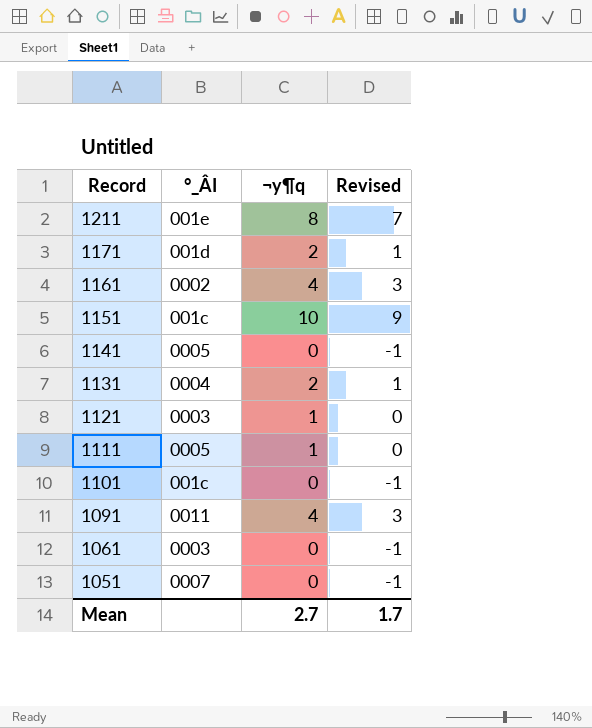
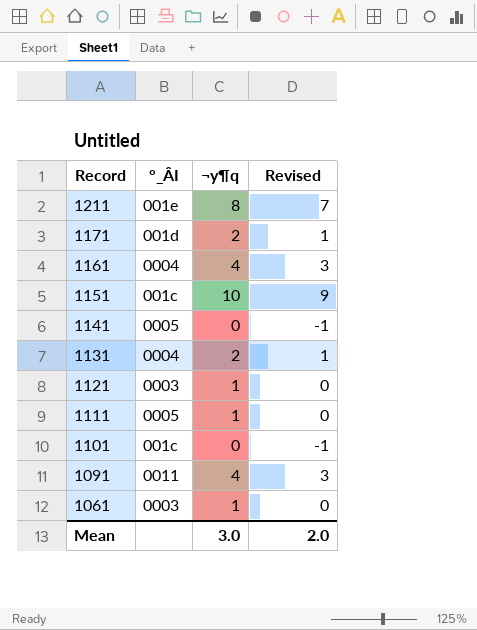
row 1051: 0007 | 0 | -1 -> none
1161 | °_ÂI: 0002 -> 0004
1061 | ¬y¶q: 0 -> 1
1061 | Revised: -1 -> 0
Mean | ¬y¶q: 2.7 -> 3.0
Mean | Revised: 1.7 -> 2.0

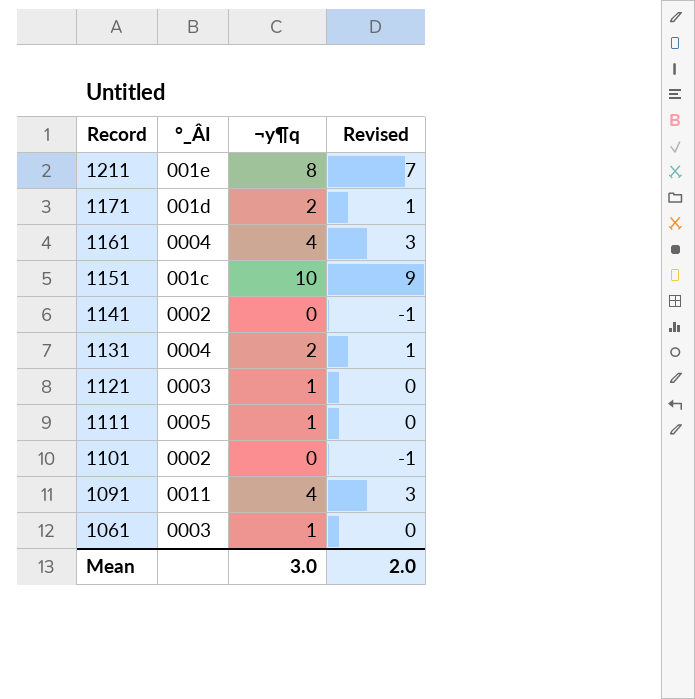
1141 | °_ÂI: 0005 -> 0002
1101 | °_ÂI: 001c -> 0002

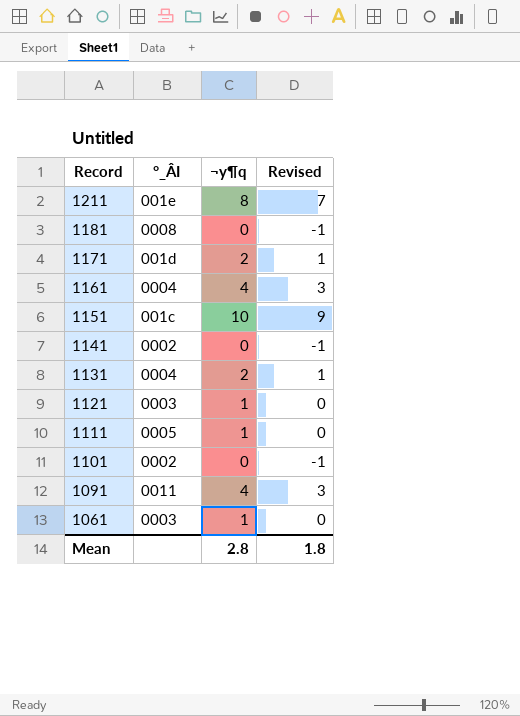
row 1181: none -> 0008 | 0 | -1
Mean | ¬y¶q: 3.0 -> 2.8
Mean | Revised: 2.0 -> 1.8

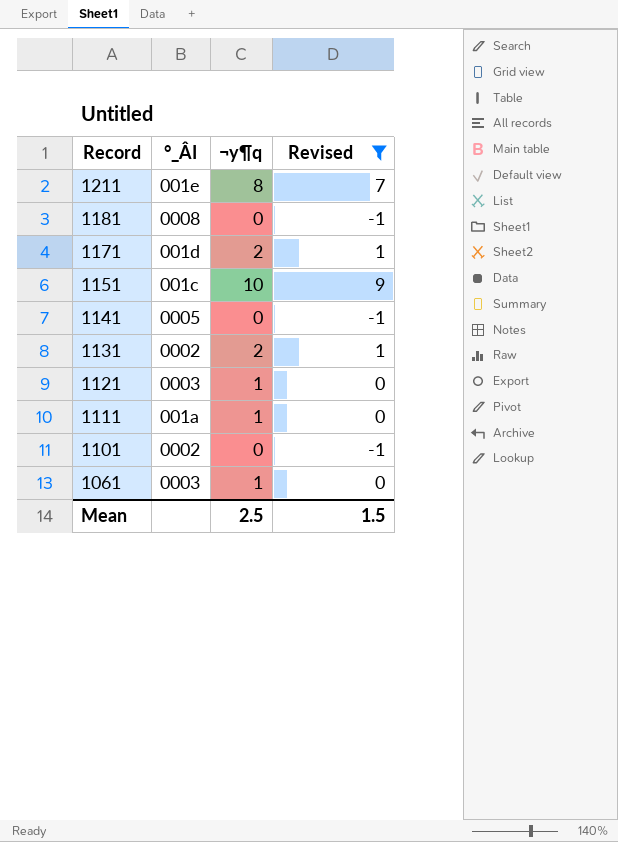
filter: none -> Revised != 3
1141 | °_ÂI: 0002 -> 0005
1131 | °_ÂI: 0004 -> 0002
1111 | °_ÂI: 0005 -> 001a
Mean | ¬y¶q: 2.8 -> 2.5
Mean | Revised: 1.8 -> 1.5

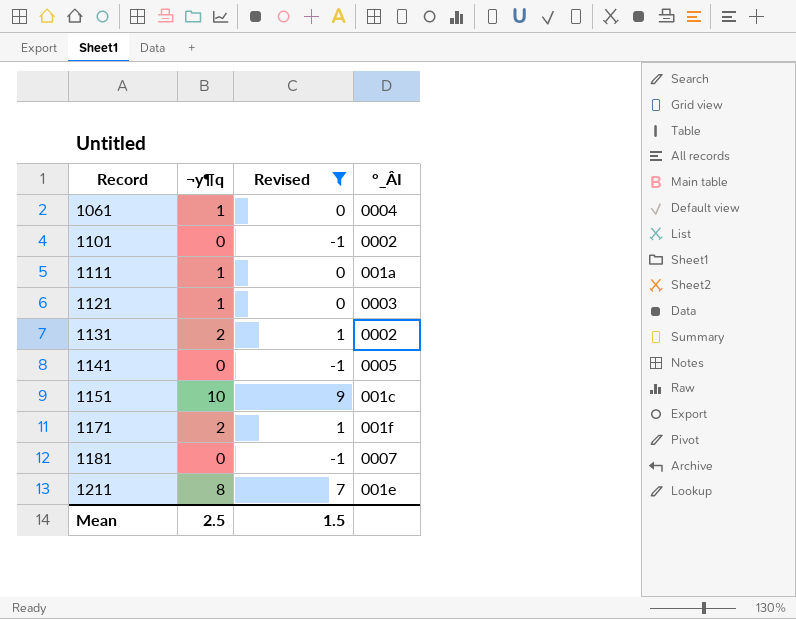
row order: Record descending -> Record ascending
column °_ÂI | position: 2 -> 4
1061 | °_ÂI: 0003 -> 0004
1171 | °_ÂI: 001d -> 001f
1181 | °_ÂI: 0008 -> 0007

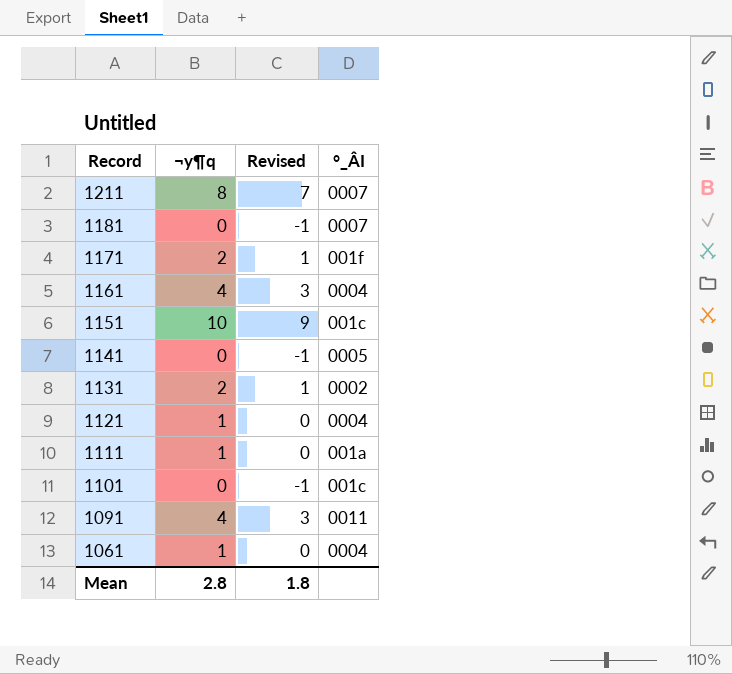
filter: Revised != 3 -> none
row order: Record ascending -> Record descending
1211 | °_ÂI: 001e -> 0007
1121 | °_ÂI: 0003 -> 0004
1101 | °_ÂI: 0002 -> 001c
Mean | ¬y¶q: 2.5 -> 2.8
Mean | Revised: 1.5 -> 1.8

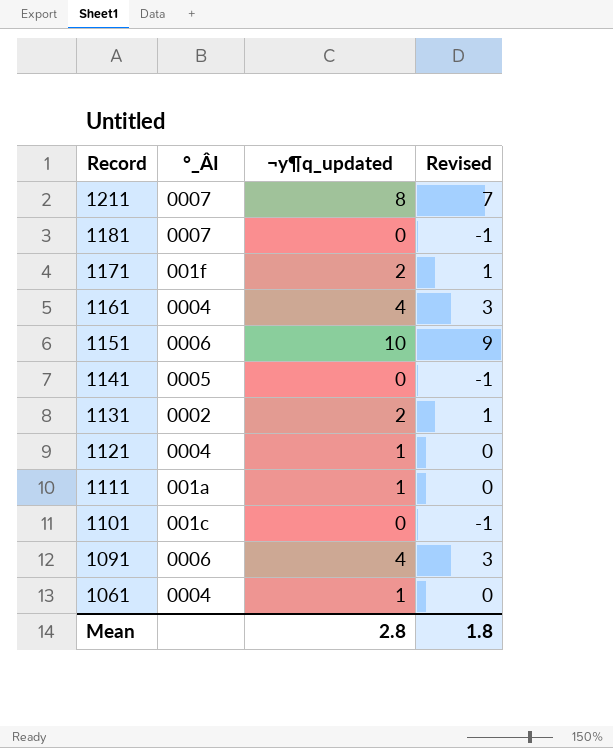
column °_ÂI | position: 4 -> 2
column name: ¬y¶q -> ¬y¶q_updated
1151 | °_ÂI: 001c -> 0006
1091 | °_ÂI: 0011 -> 0006

